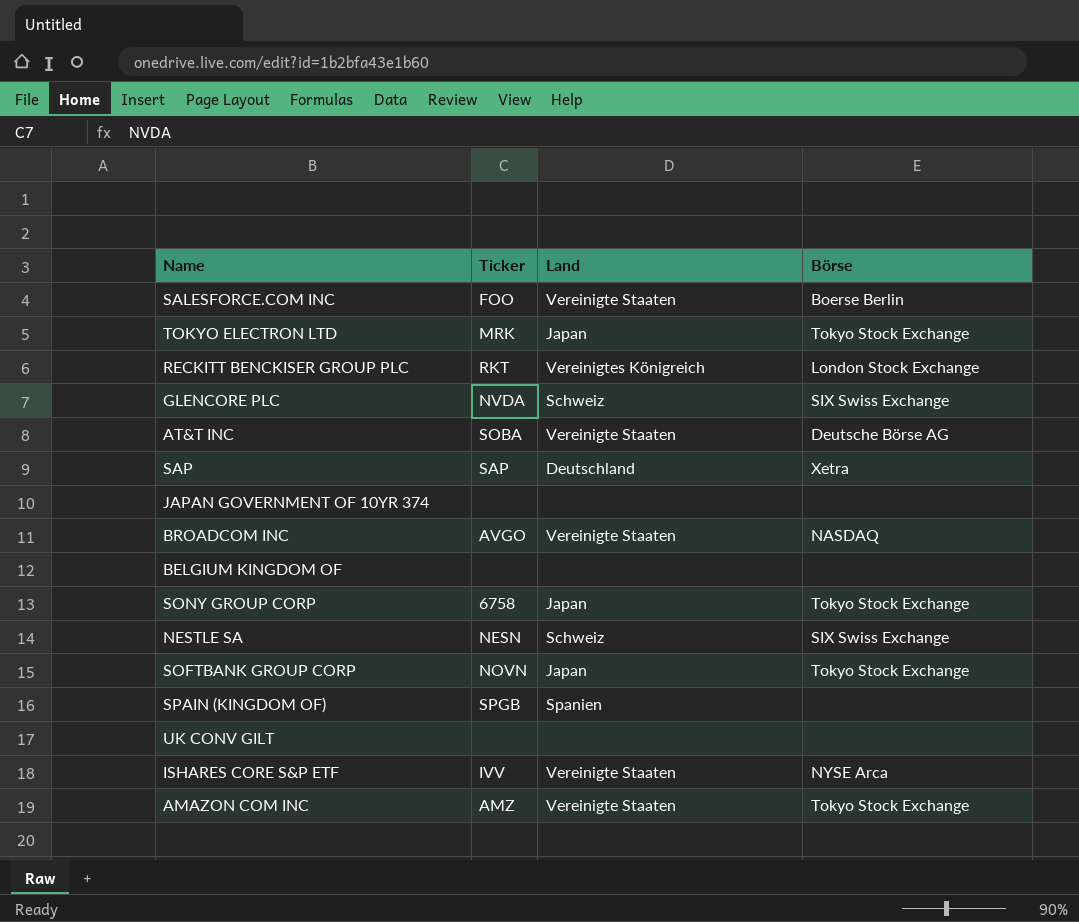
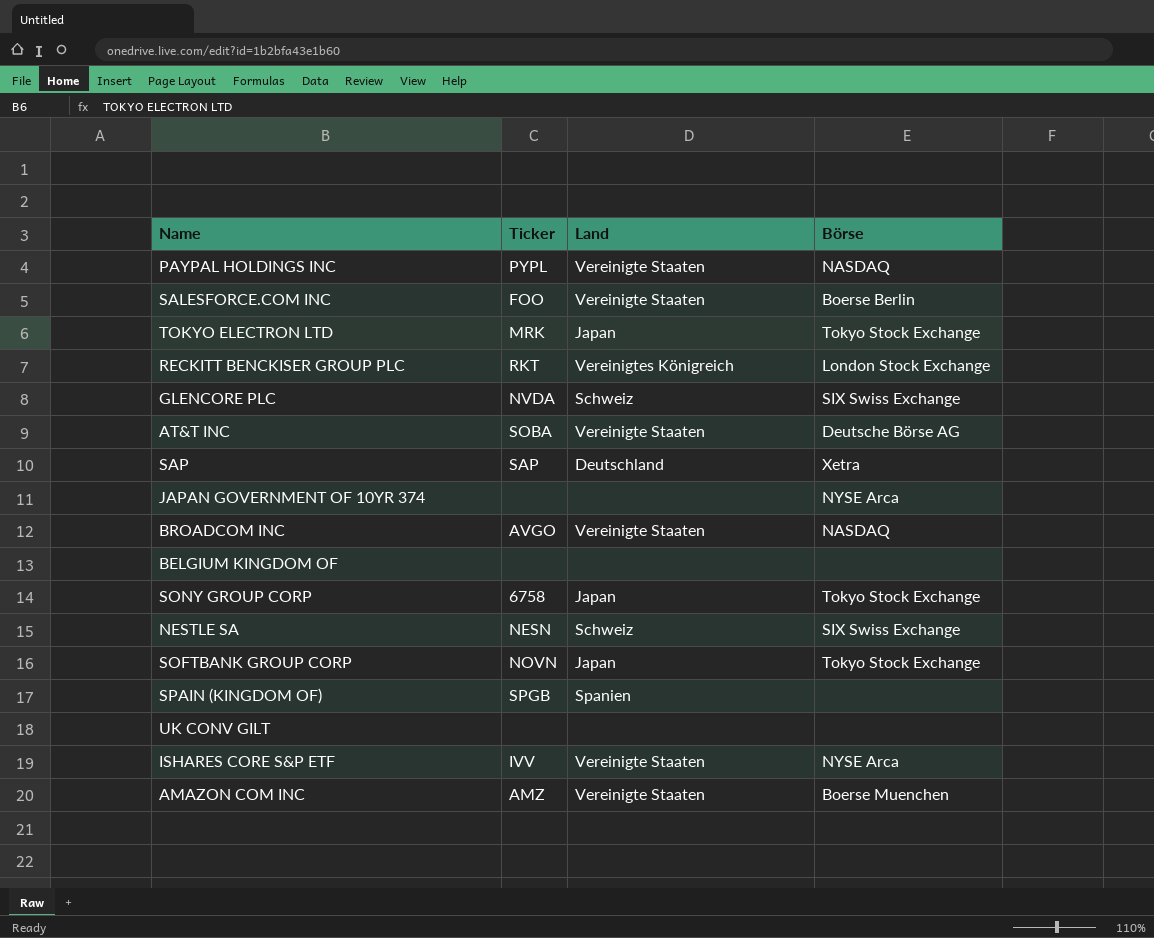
row PAYPAL HOLDINGS INC: none -> PYPL | Vereinigte Staaten | NASDAQ
JAPAN GOVERNMENT OF 10YR 374 | Börse: none -> NYSE Arca
AMAZON COM INC | Börse: Tokyo Stock Exchange -> Boerse Muenchen

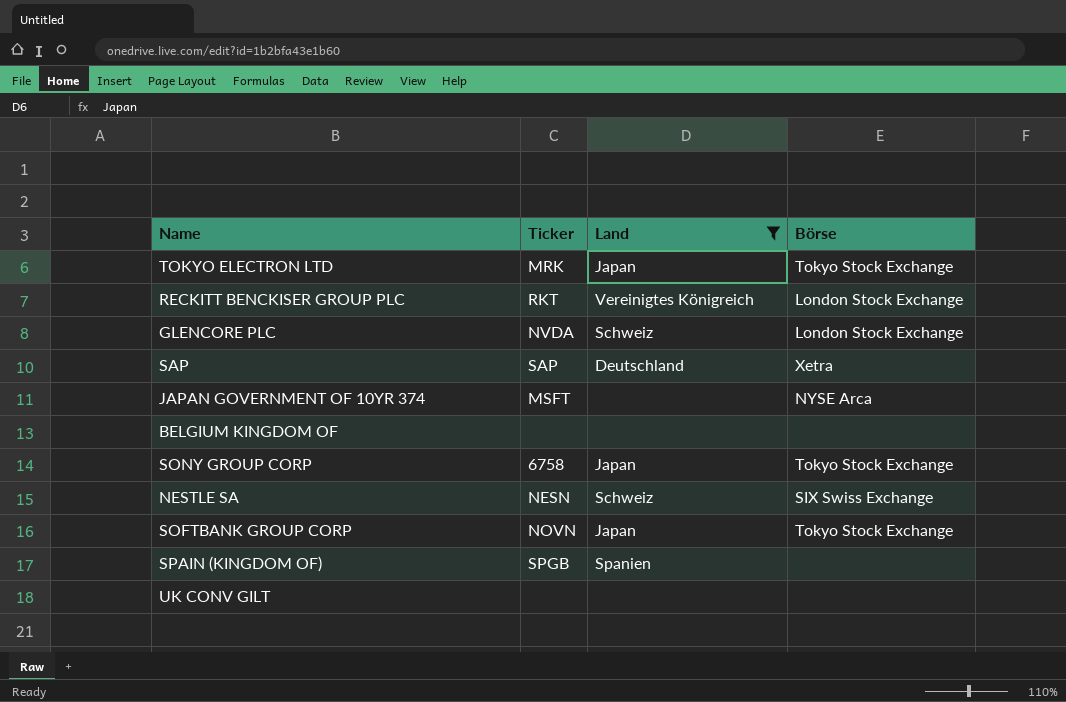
filter: none -> Land != Vereinigte Staaten
GLENCORE PLC | Börse: SIX Swiss Exchange -> London Stock Exchange
JAPAN GOVERNMENT OF 10YR 374 | Ticker: none -> MSFT

